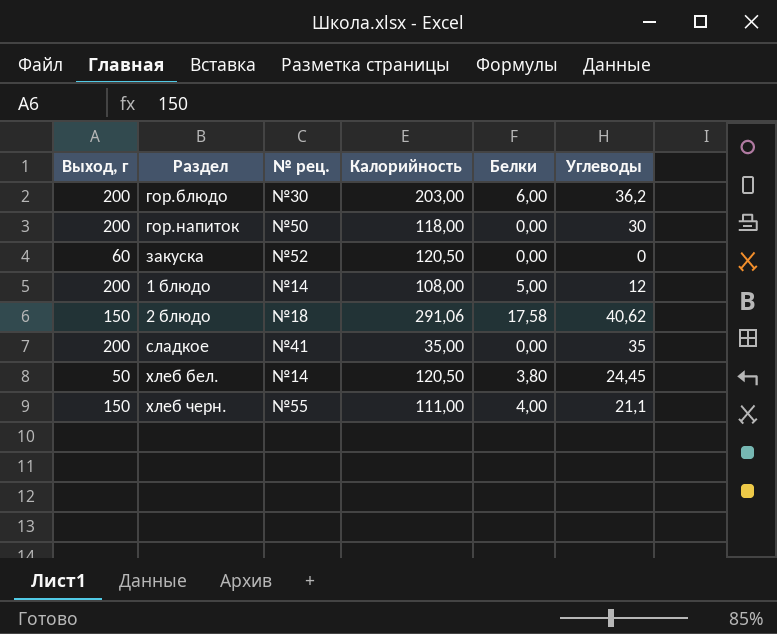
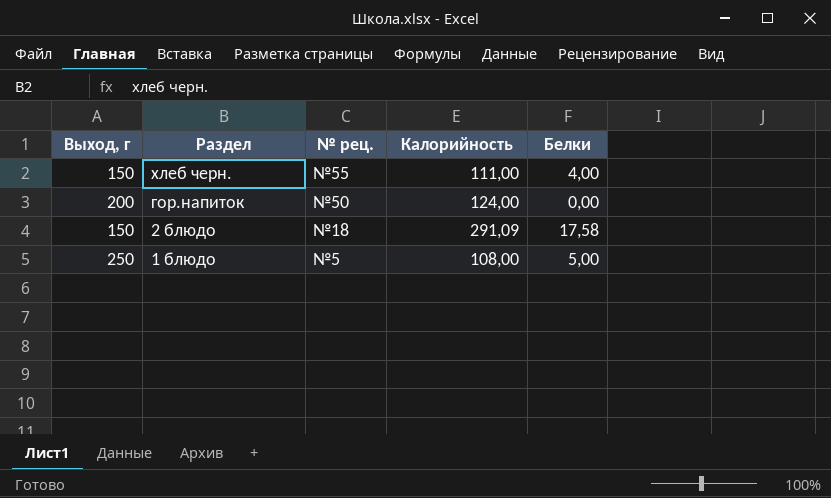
row order: none -> Раздел descending
column Углеводы | position: 6 -> none
row гор.блюдо: 200 | №30 | 203,00 | 6,00 | 36,2 -> none
row закуска: 60 | №52 | 120,50 | 0,00 | 0 -> none
row сладкое: 200 | №41 | 35,00 | 0,00 | 35 -> none
row хлеб бел.: 50 | №14 | 120,50 | 3,80 | 24,45 -> none
гор.напиток | Калорийность: 118,00 -> 124,00
2 блюдо | Калорийность: 291,06 -> 291,09
1 блюдо | Выход, г: 200 -> 250
1 блюдо | № рец.: №14 -> №5

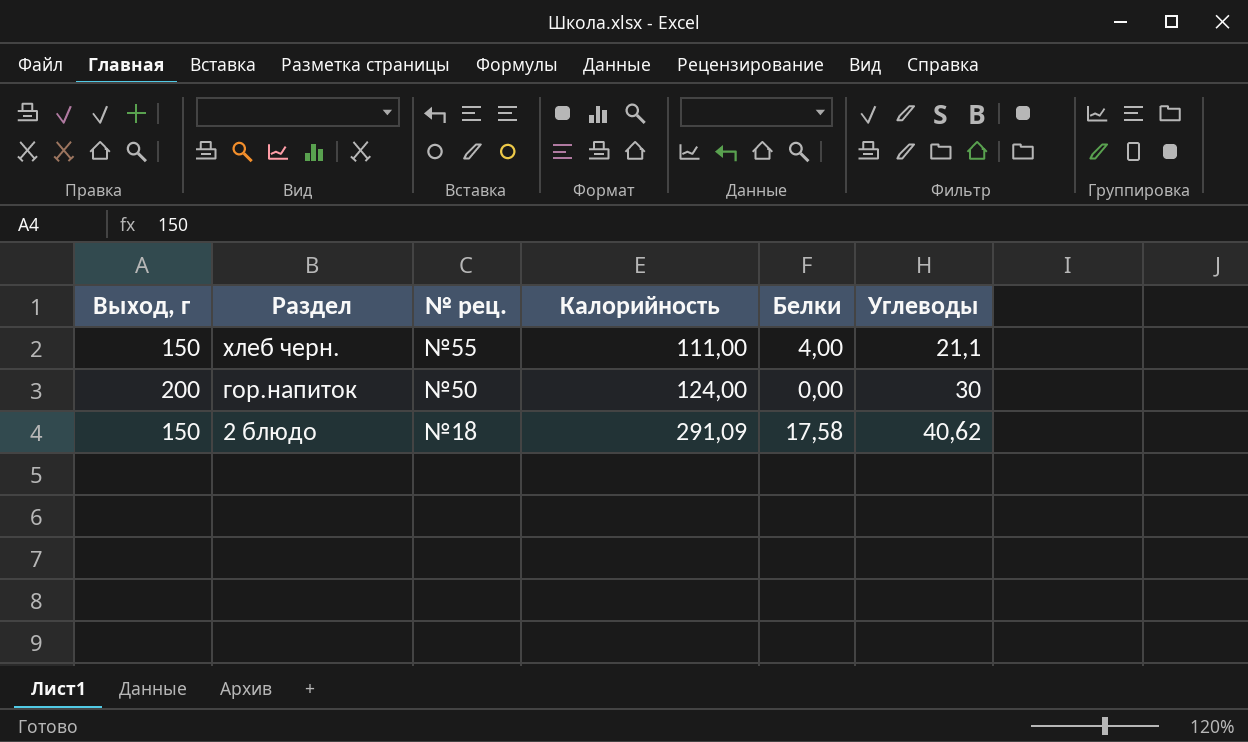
column Углеводы | position: none -> 6
row 1 блюдо: 250 | №5 | 108,00 | 5,00 -> none

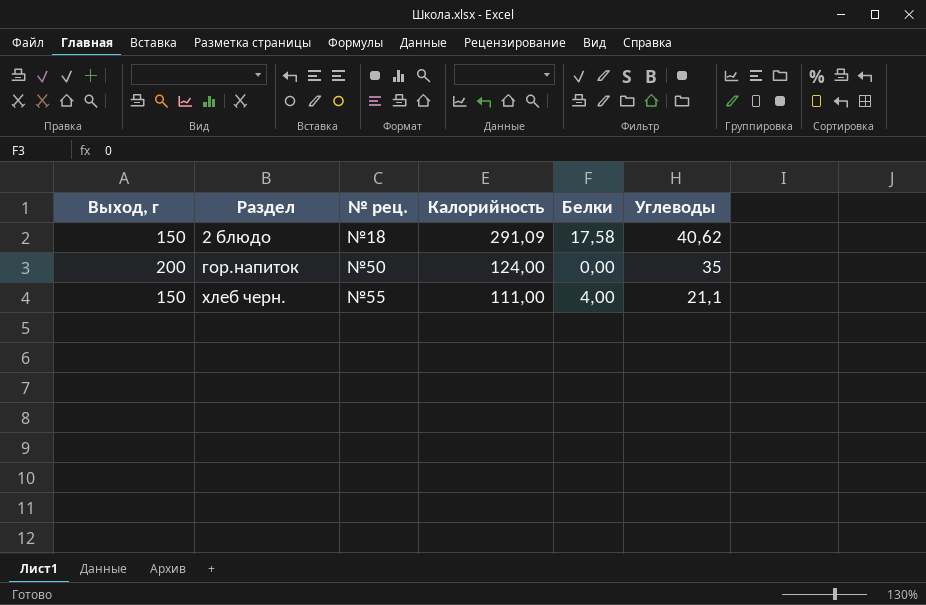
row order: Раздел descending -> Раздел ascending
гор.напиток | Углеводы: 30 -> 35

